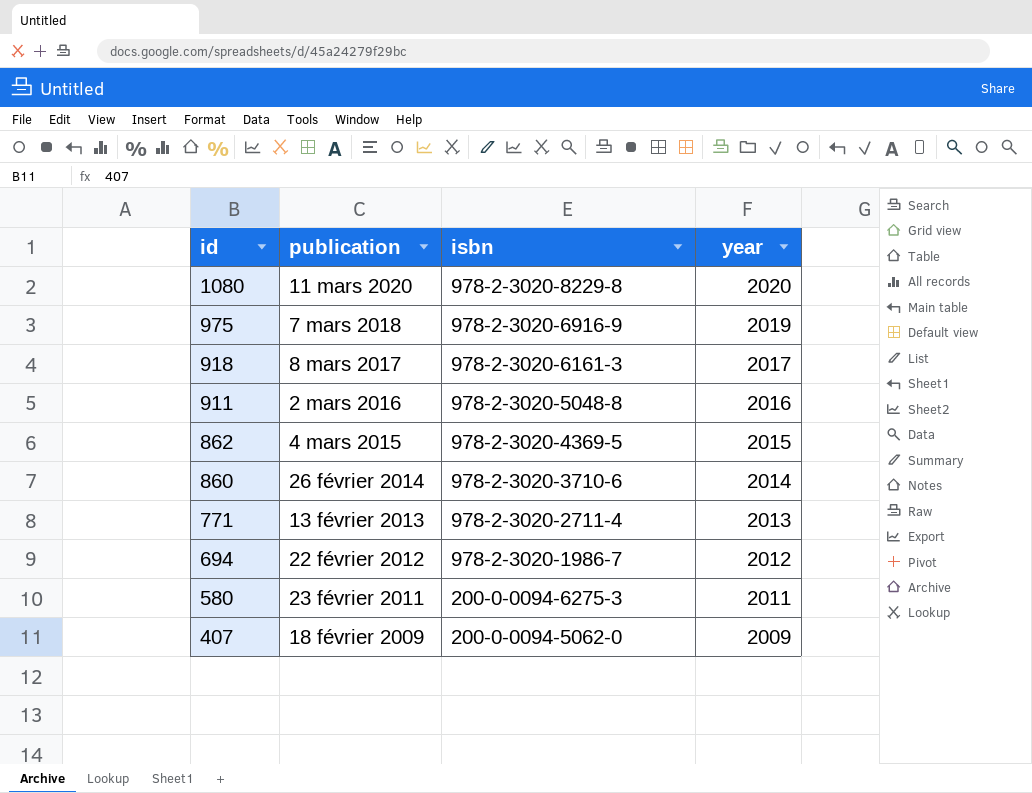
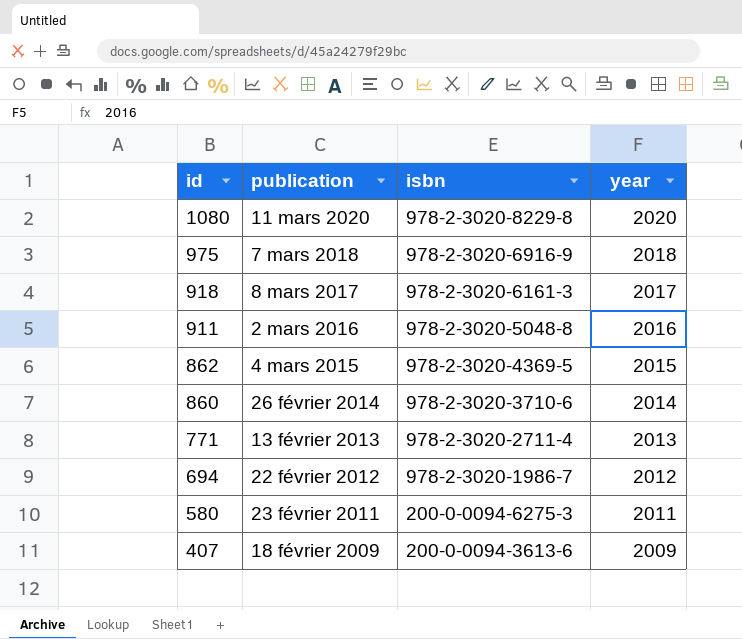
975 | year: 2019 -> 2018
407 | isbn: 200-0-0094-5062-0 -> 200-0-0094-3613-6

